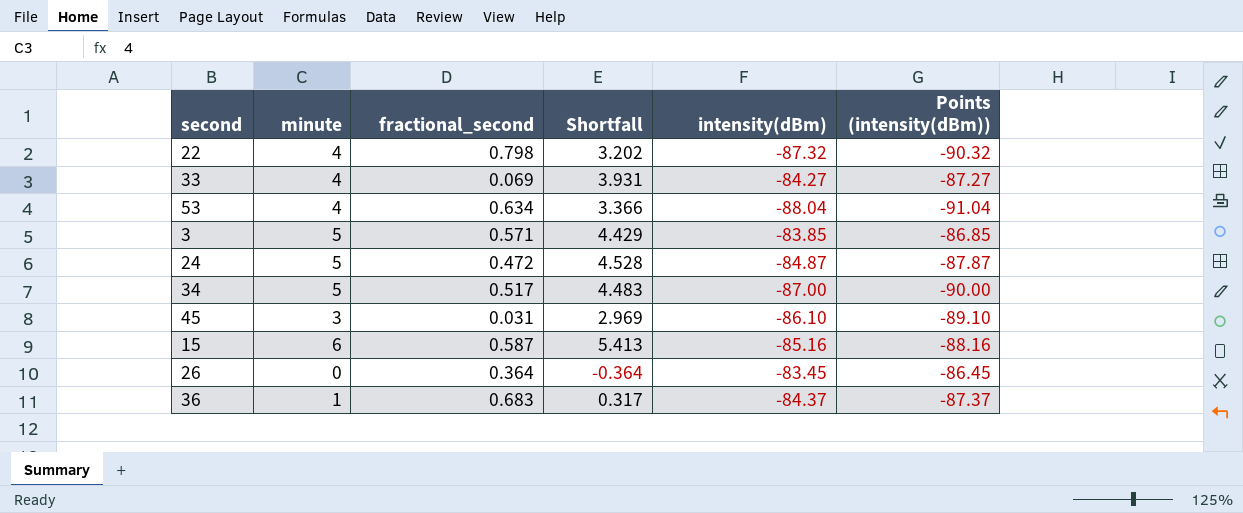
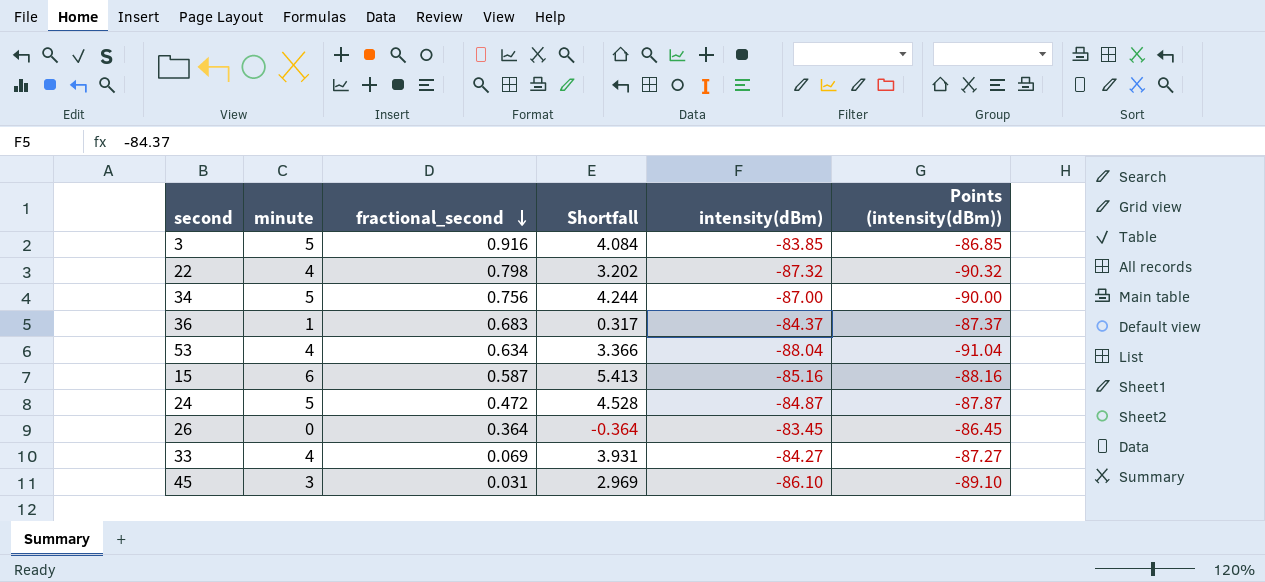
row order: none -> fractional_second descending
3 | fractional_second: 0.571 -> 0.916
3 | Shortfall: 4.429 -> 4.084
34 | fractional_second: 0.517 -> 0.756
34 | Shortfall: 4.483 -> 4.244

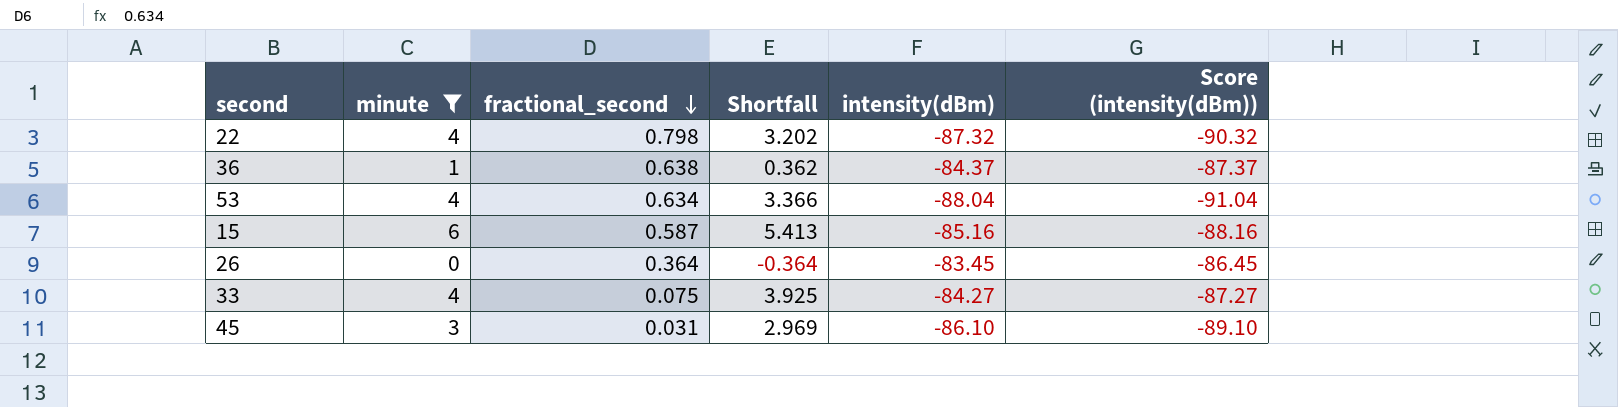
filter: none -> minute != 5
column name: Points (intensity(dBm)) -> Score (intensity(dBm))
36 | fractional_second: 0.683 -> 0.638
36 | Shortfall: 0.317 -> 0.362
33 | fractional_second: 0.069 -> 0.075
33 | Shortfall: 3.931 -> 3.925

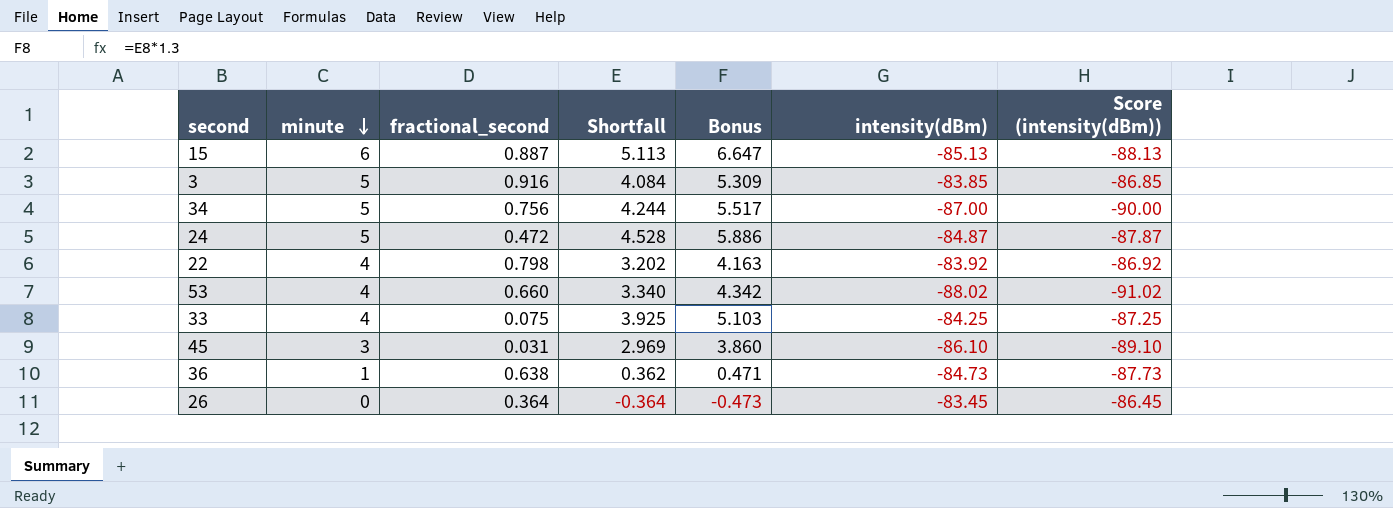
filter: minute != 5 -> none
row order: fractional_second descending -> minute descending
column Bonus | formula: none -> [Shortfall] * 1.3
15 | fractional_second: 0.587 -> 0.887
15 | Shortfall: 5.413 -> 5.113
15 | intensity(dBm): -85.16 -> -85.13
15 | Score (intensity(dBm)): -88.16 -> -88.13
22 | intensity(dBm): -87.32 -> -83.92
22 | Score (intensity(dBm)): -90.32 -> -86.92
53 | fractional_second: 0.634 -> 0.660
53 | Shortfall: 3.366 -> 3.340
53 | intensity(dBm): -88.04 -> -88.02
53 | Score (intensity(dBm)): -91.04 -> -91.02
33 | intensity(dBm): -84.27 -> -84.25
33 | Score (intensity(dBm)): -87.27 -> -87.25
36 | intensity(dBm): -84.37 -> -84.73
36 | Score (intensity(dBm)): -87.37 -> -87.73

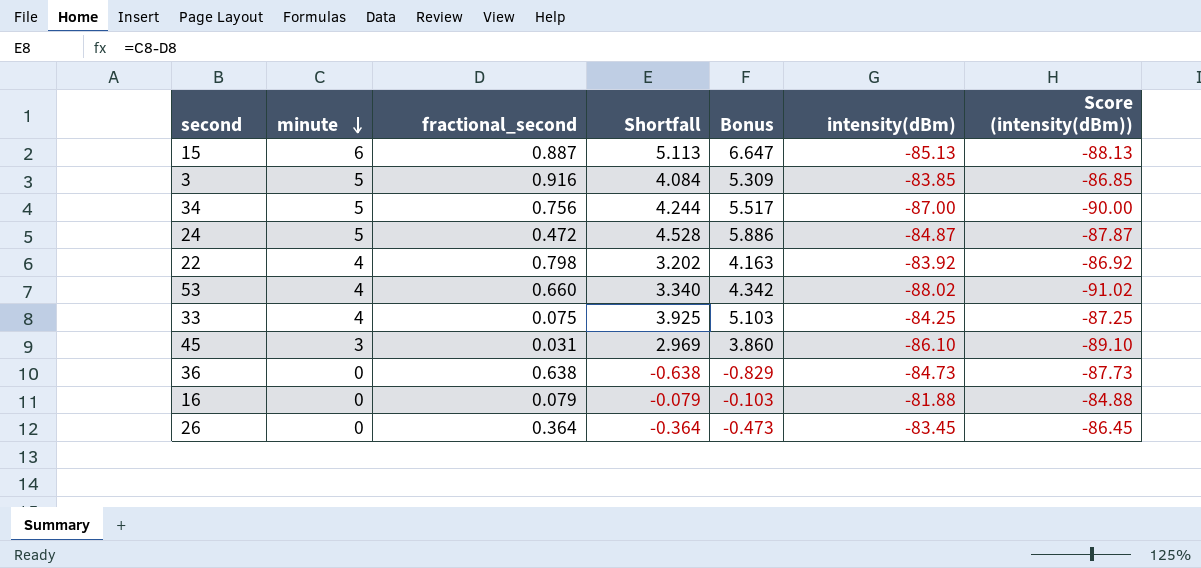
36 | minute: 1 -> 0
36 | Shortfall: 0.362 -> -0.638
36 | Bonus: 0.471 -> -0.829
row 16: none -> 0 | 0.079 | -0.079 | -0.103 | -81.88 | -84.88

